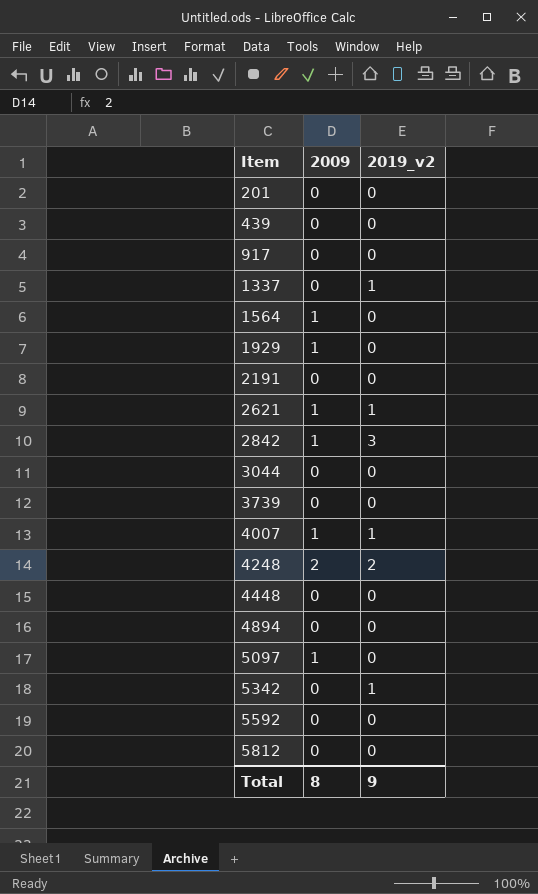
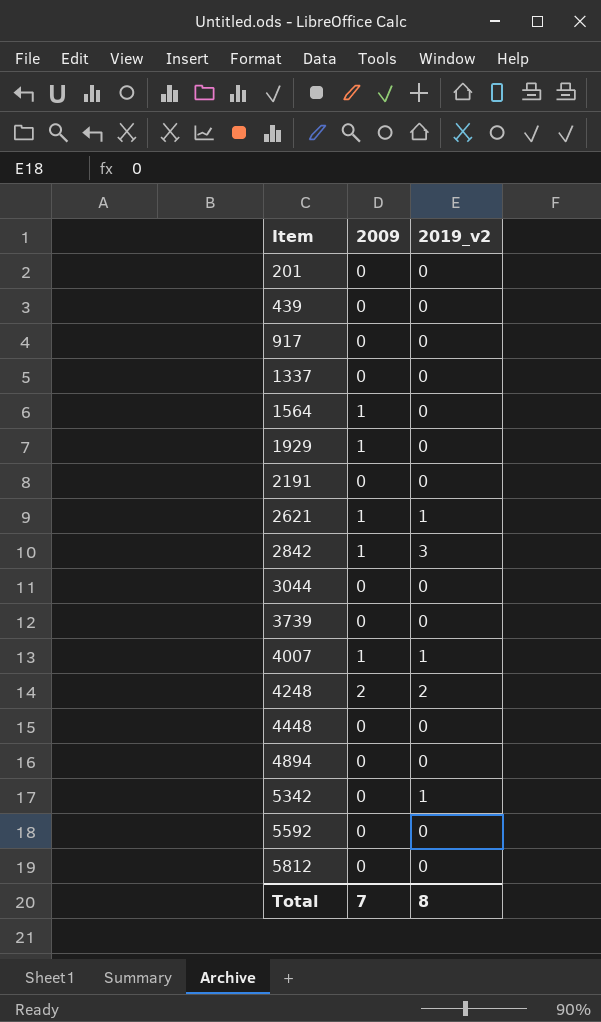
row 5097: 1 | 0 -> none
1337 | 2019_v2: 1 -> 0
Total | 2009: 8 -> 7
Total | 2019_v2: 9 -> 8

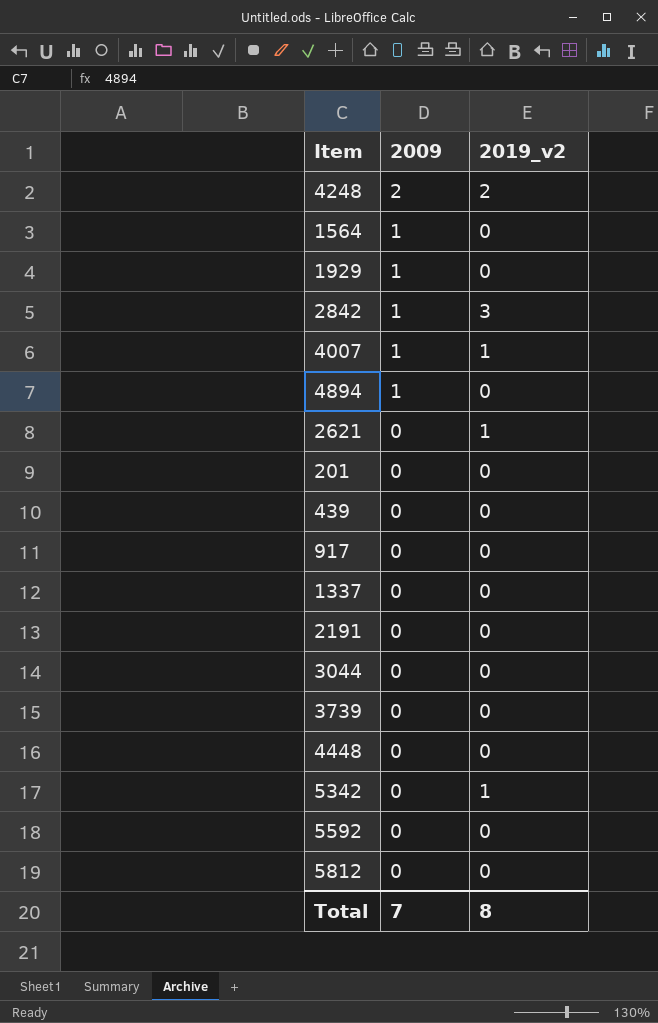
row order: Item ascending -> 2009 descending
4894 | 2009: 0 -> 1
2621 | 2009: 1 -> 0

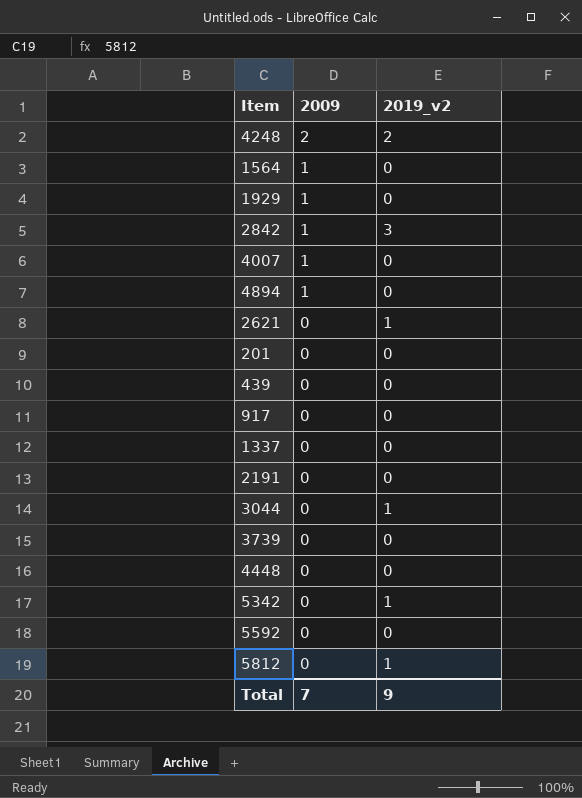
4007 | 2019_v2: 1 -> 0
3044 | 2019_v2: 0 -> 1
5812 | 2019_v2: 0 -> 1
Total | 2019_v2: 8 -> 9

